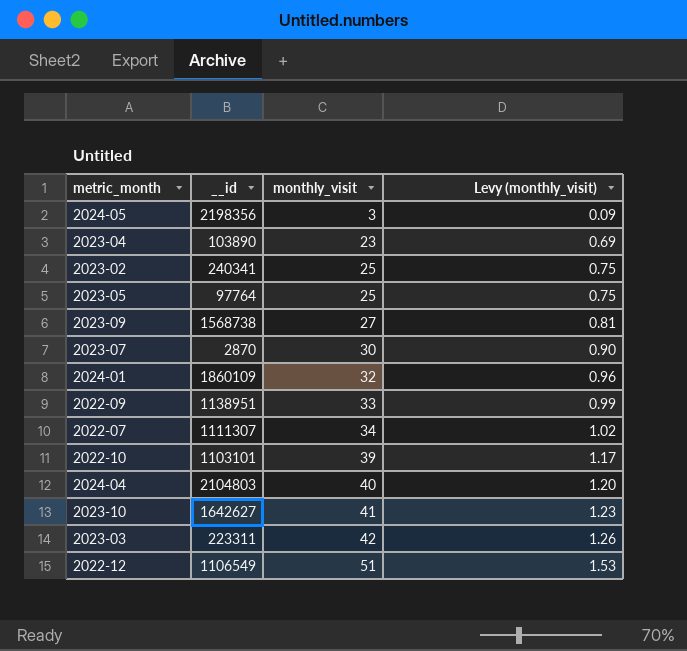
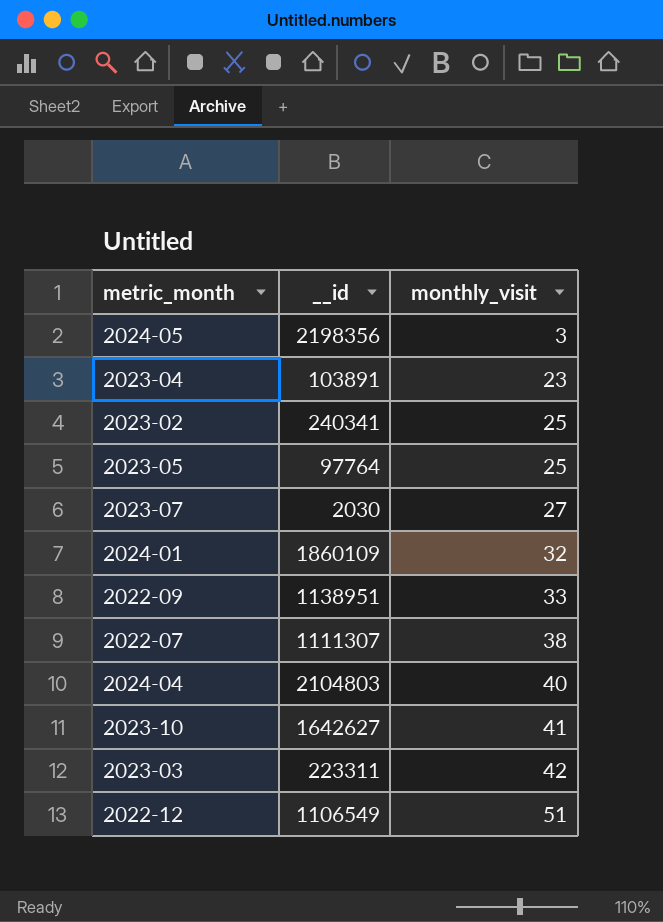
column Levy (monthly_visit) | formula: [monthly_visit] * 0.03 -> none
row 2023-09: 1568738 | 27 | 0.81 -> none
row 2022-10: 1103101 | 39 | 1.17 -> none
2023-04 | __id: 103890 -> 103891
2023-07 | __id: 2870 -> 2030
2023-07 | monthly_visit: 30 -> 27
2022-07 | monthly_visit: 34 -> 38

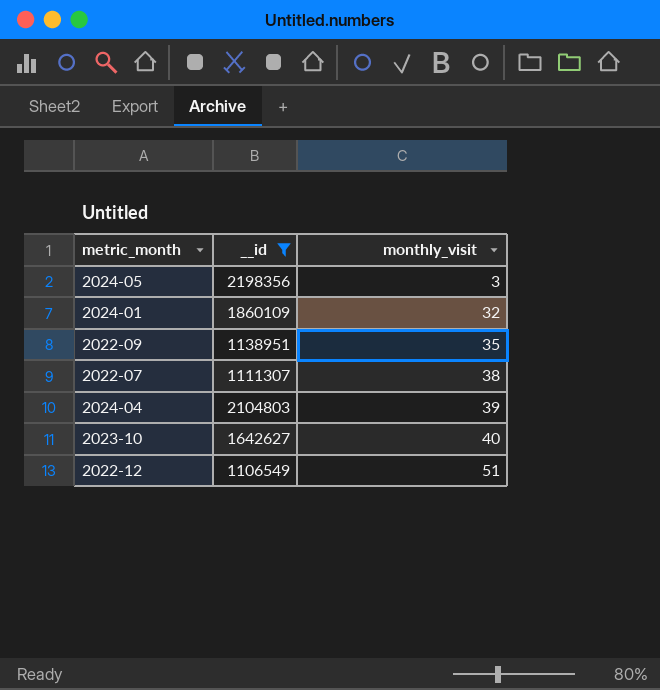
filter: none -> __id >= 1106549
2022-09 | monthly_visit: 33 -> 35
2024-04 | monthly_visit: 40 -> 39
2023-10 | monthly_visit: 41 -> 40

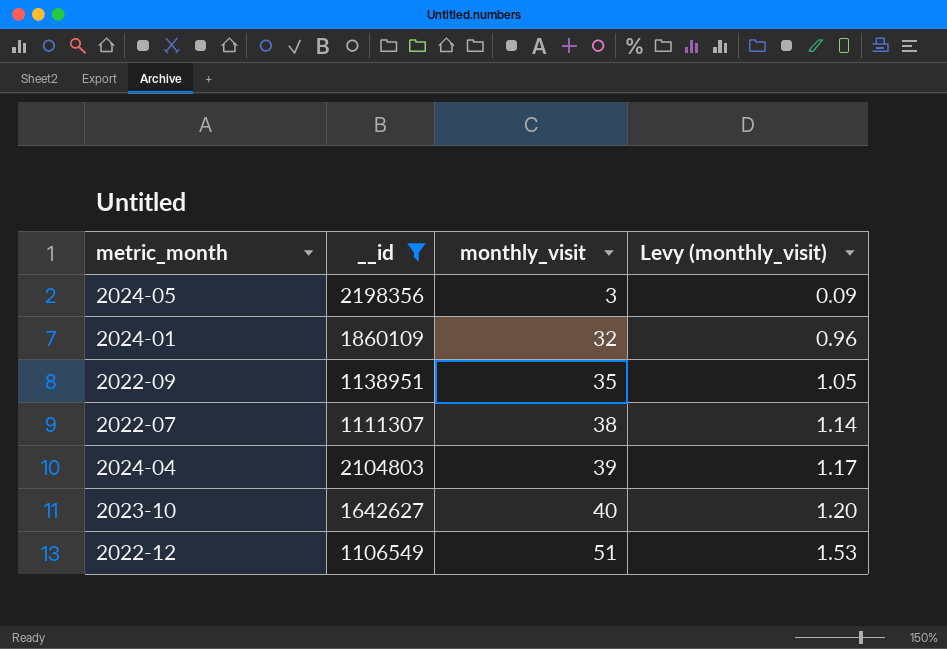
column Levy (monthly_visit) | formula: none -> [monthly_visit] * 0.03

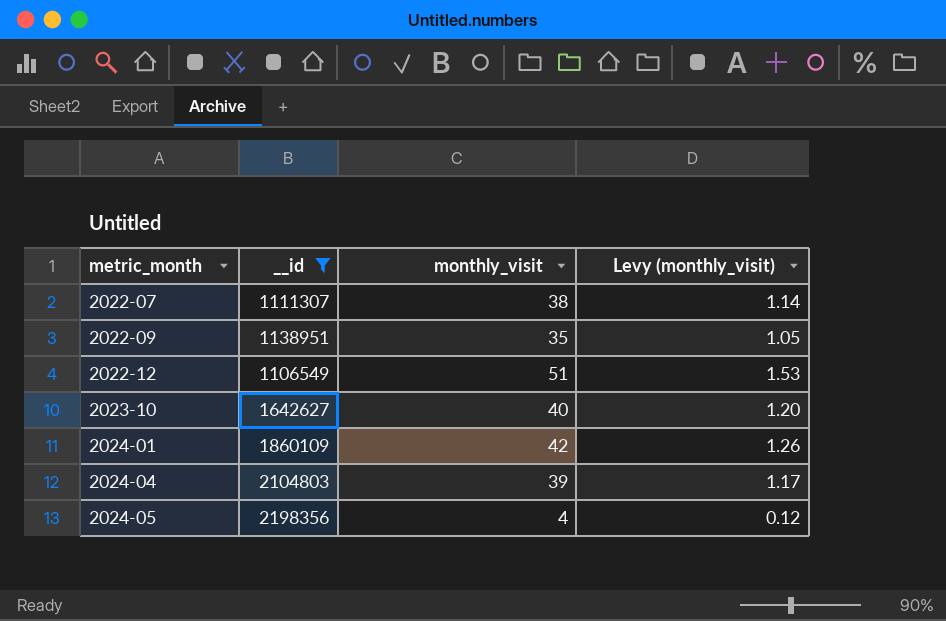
row order: monthly_visit ascending -> metric_month ascending
2024-01 | monthly_visit: 32 -> 42
2024-01 | Levy (monthly_visit): 0.96 -> 1.26
2024-05 | monthly_visit: 3 -> 4
2024-05 | Levy (monthly_visit): 0.09 -> 0.12

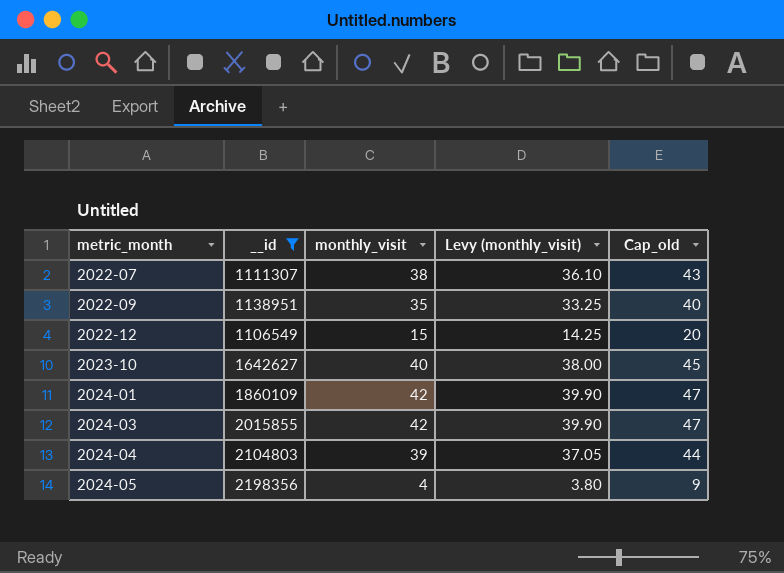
column Levy (monthly_visit) | formula: [monthly_visit] * 0.03 -> [monthly_visit] * 0.95
column Cap_old | formula: none -> [monthly_visit] + 5
2022-12 | monthly_visit: 51 -> 15
row 2024-03: none -> 2015855 | 42 | 39.90 | 47

